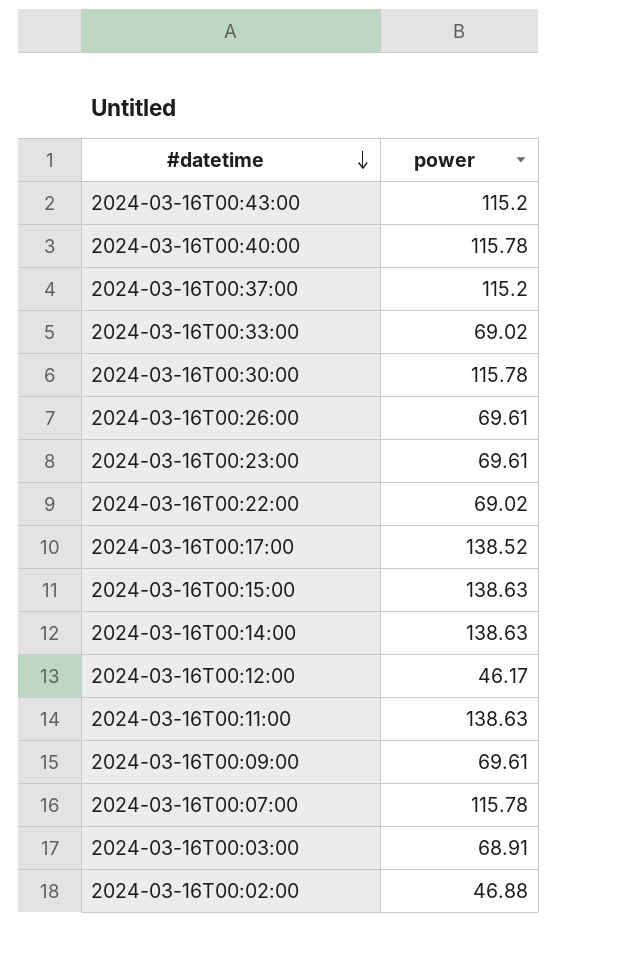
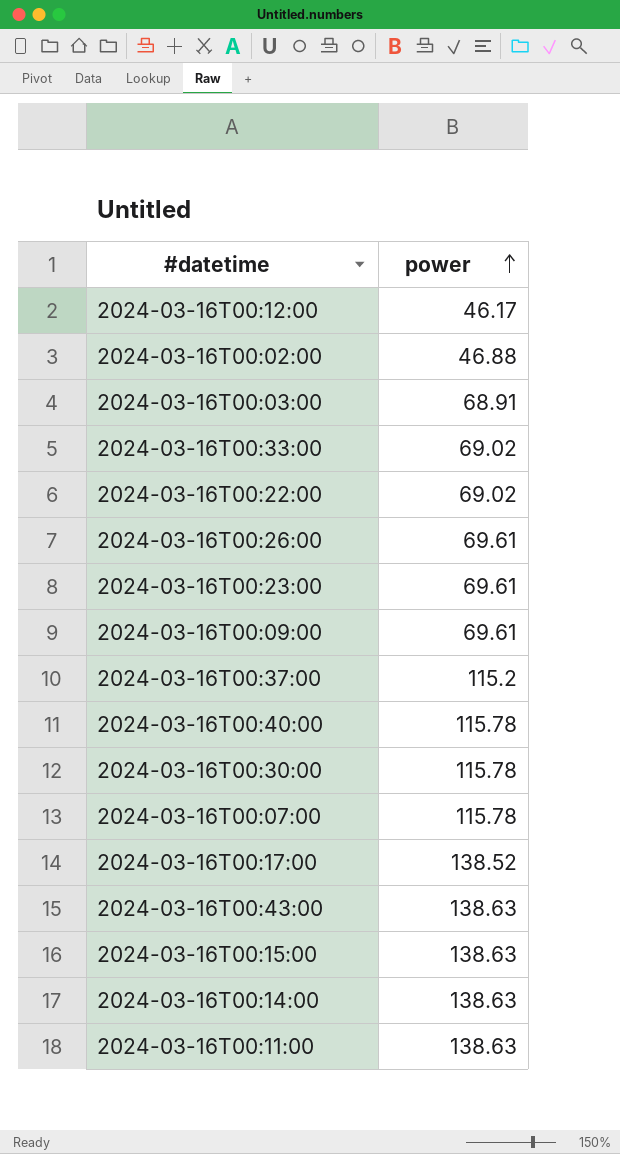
row order: #datetime descending -> power ascending
2024-03-16T00:43:00 | power: 115.2 -> 138.63

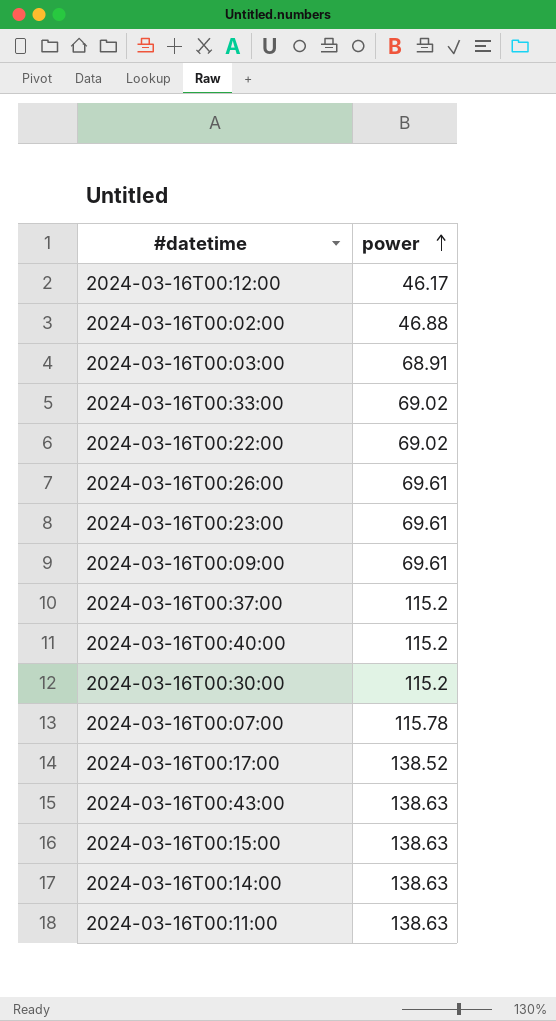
2024-03-16T00:40:00 | power: 115.78 -> 115.2
2024-03-16T00:30:00 | power: 115.78 -> 115.2

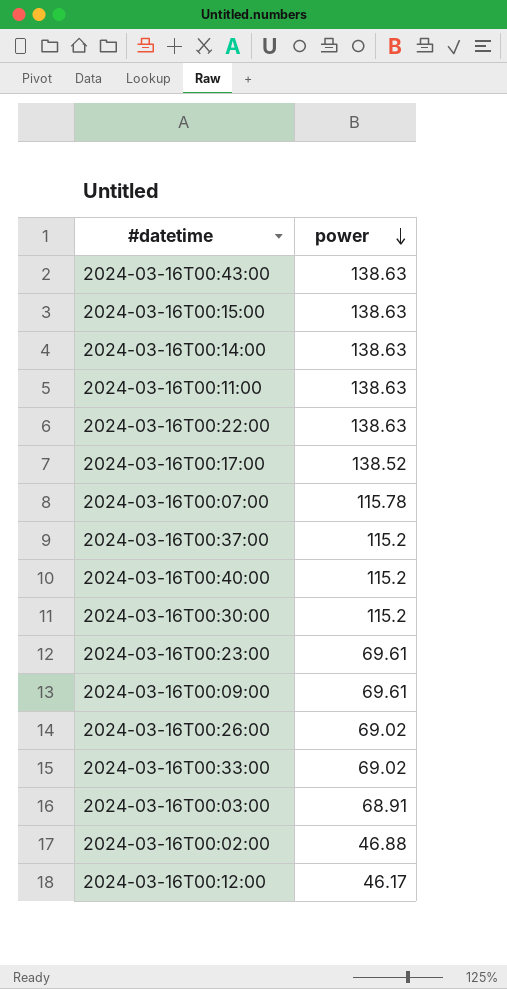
row order: power ascending -> power descending
2024-03-16T00:22:00 | power: 69.02 -> 138.63
2024-03-16T00:26:00 | power: 69.61 -> 69.02

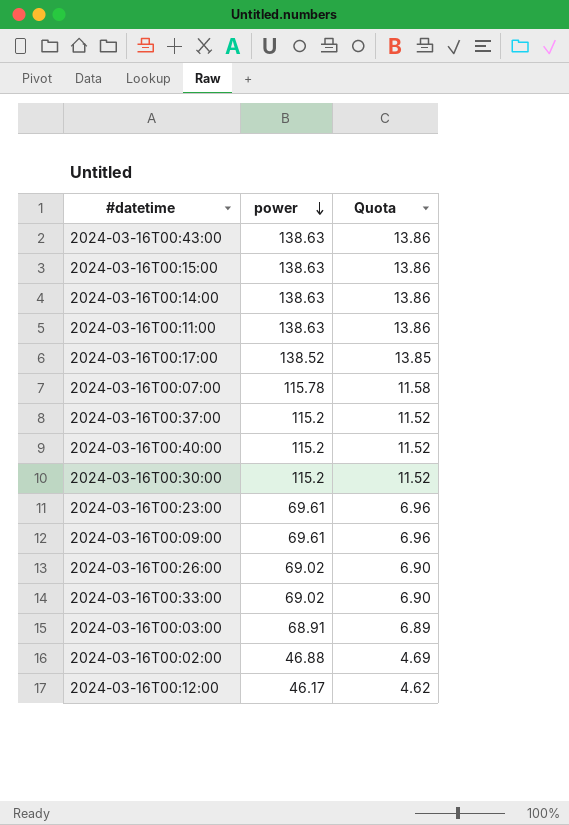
column Quota | formula: none -> [power] * 0.1
row 2024-03-16T00:22:00: 138.63 -> none

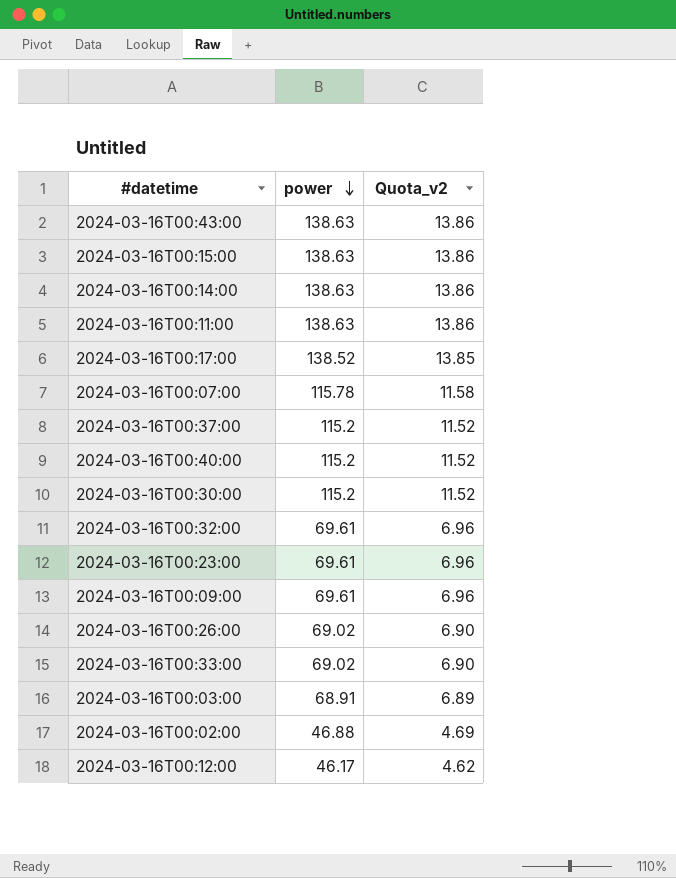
column name: Quota -> Quota_v2
row 2024-03-16T00:32:00: none -> 69.61 | 6.96

